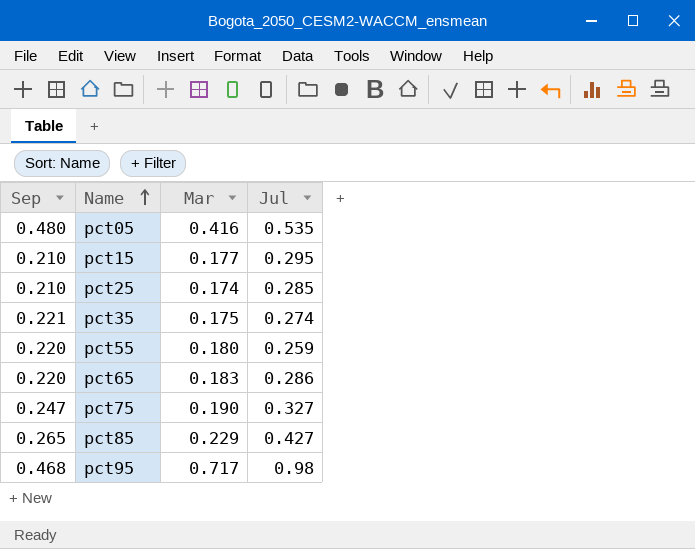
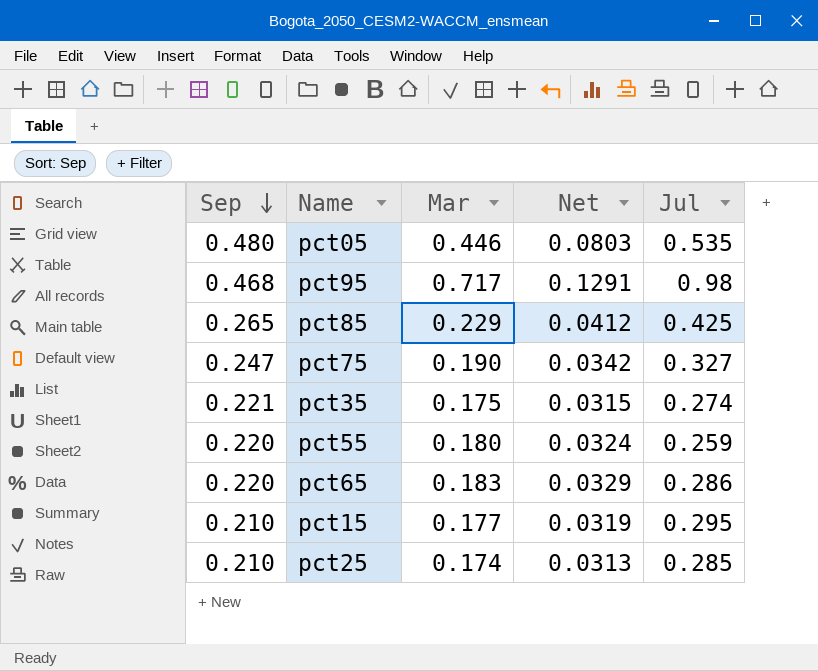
row order: Name ascending -> Sep descending
column Net | formula: none -> [Mar] * 0.18
pct05 | Mar: 0.416 -> 0.446
pct85 | Jul: 0.427 -> 0.425

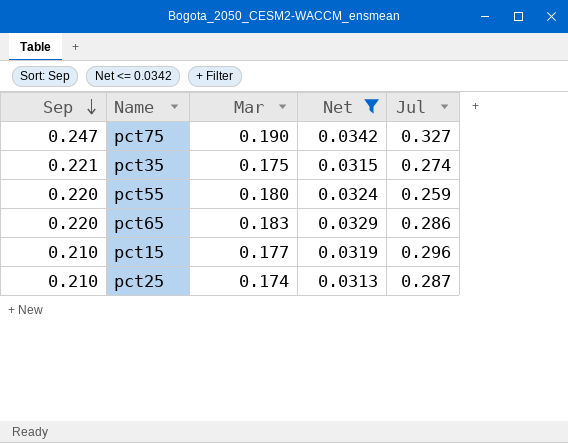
filter: none -> Net <= 0.0342
pct15 | Jul: 0.295 -> 0.296
pct25 | Jul: 0.285 -> 0.287

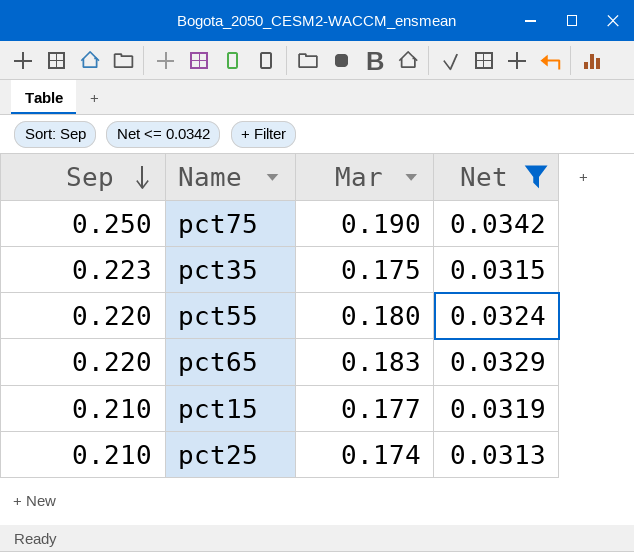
column Jul | position: 5 -> none
pct75 | Sep: 0.247 -> 0.250
pct35 | Sep: 0.221 -> 0.223

